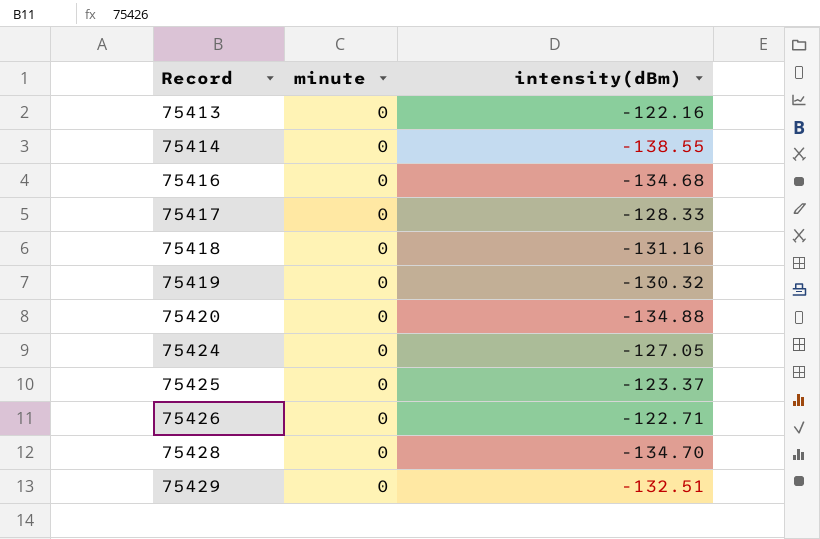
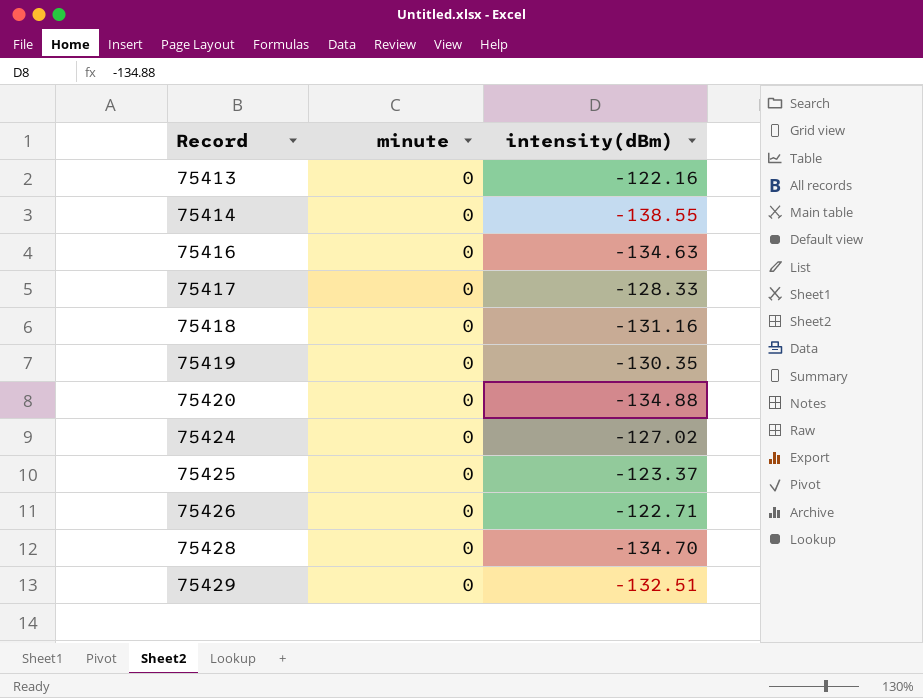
75416 | intensity(dBm): -134.68 -> -134.63
75419 | intensity(dBm): -130.32 -> -130.35
75424 | intensity(dBm): -127.05 -> -127.02

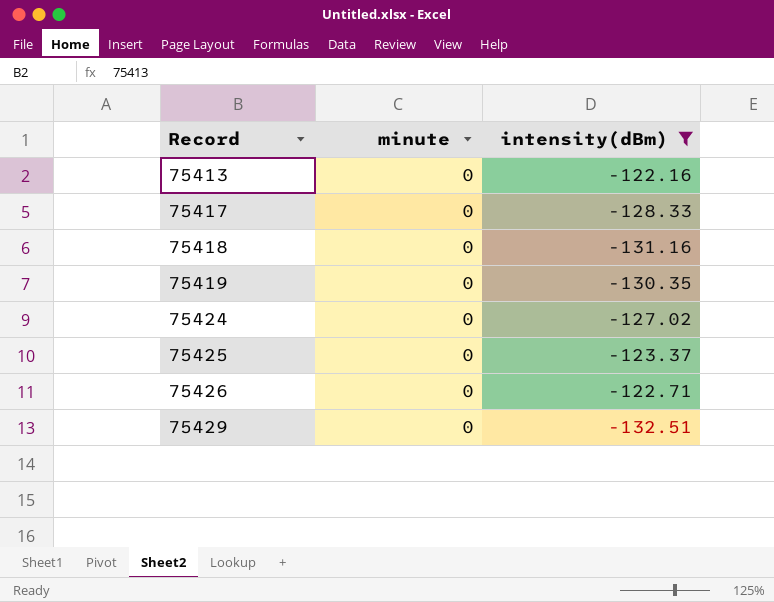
filter: none -> intensity(dBm) >= -132.51

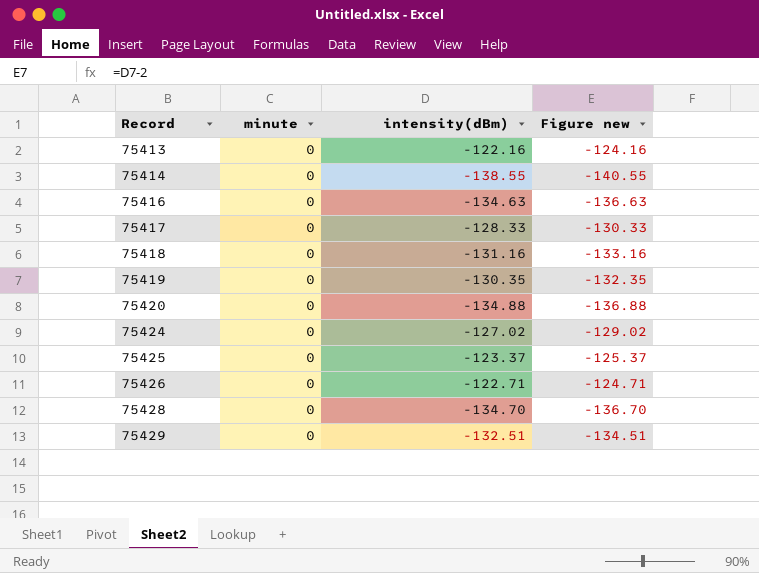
filter: intensity(dBm) >= -132.51 -> none
column Figure new | formula: none -> [intensity(dBm)] - 2

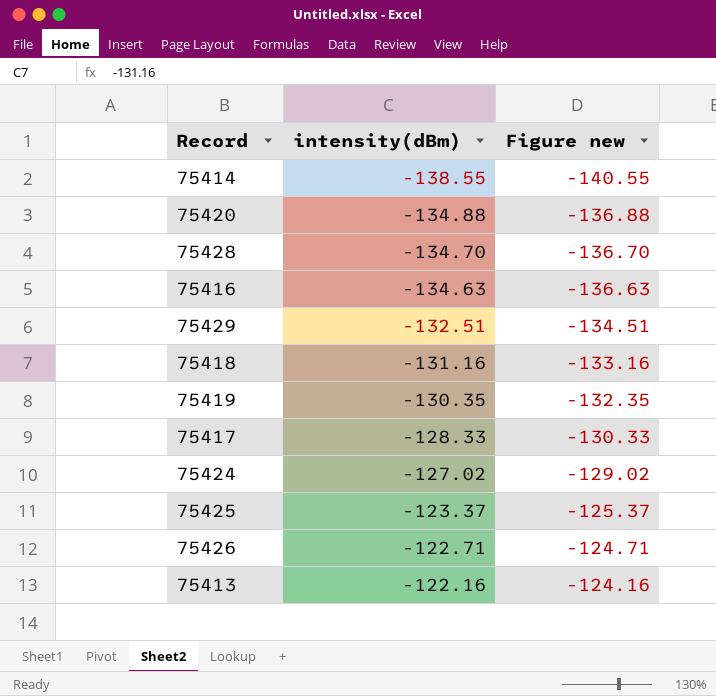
row order: Record ascending -> intensity(dBm) ascending
column minute | position: 2 -> none

